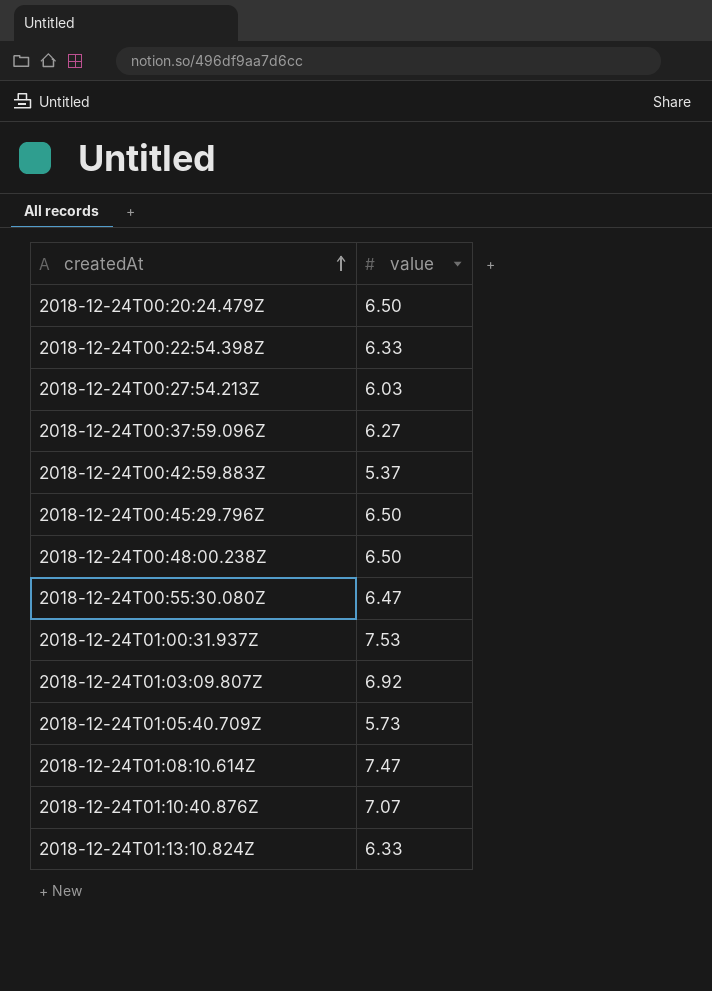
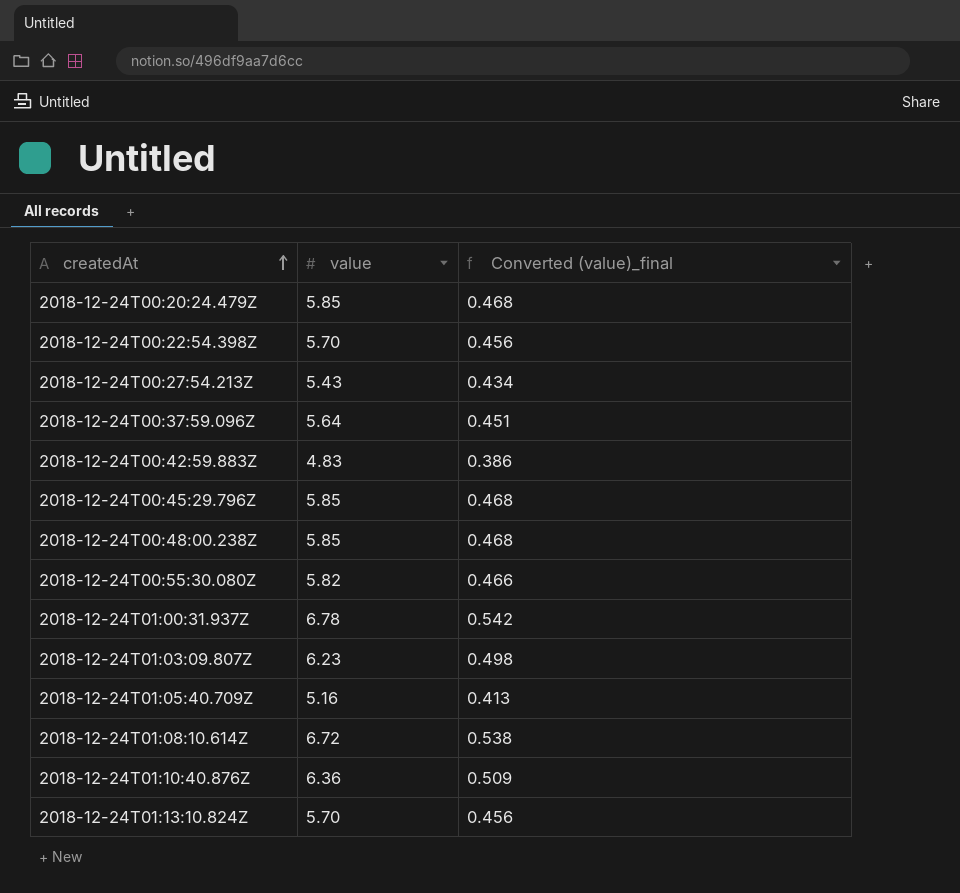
column Converted (value)_final | formula: none -> [value] * 0.08
2018-12-24T00:20:24.479Z | value: 6.50 -> 5.85
2018-12-24T00:22:54.398Z | value: 6.33 -> 5.70
2018-12-24T00:27:54.213Z | value: 6.03 -> 5.43
2018-12-24T00:37:59.096Z | value: 6.27 -> 5.64
2018-12-24T00:42:59.883Z | value: 5.37 -> 4.83
2018-12-24T00:45:29.796Z | value: 6.50 -> 5.85
2018-12-24T00:48:00.238Z | value: 6.50 -> 5.85
2018-12-24T00:55:30.080Z | value: 6.47 -> 5.82
2018-12-24T01:00:31.937Z | value: 7.53 -> 6.78
2018-12-24T01:03:09.807Z | value: 6.92 -> 6.23
2018-12-24T01:05:40.709Z | value: 5.73 -> 5.16
2018-12-24T01:08:10.614Z | value: 7.47 -> 6.72
2018-12-24T01:10:40.876Z | value: 7.07 -> 6.36
2018-12-24T01:13:10.824Z | value: 6.33 -> 5.70

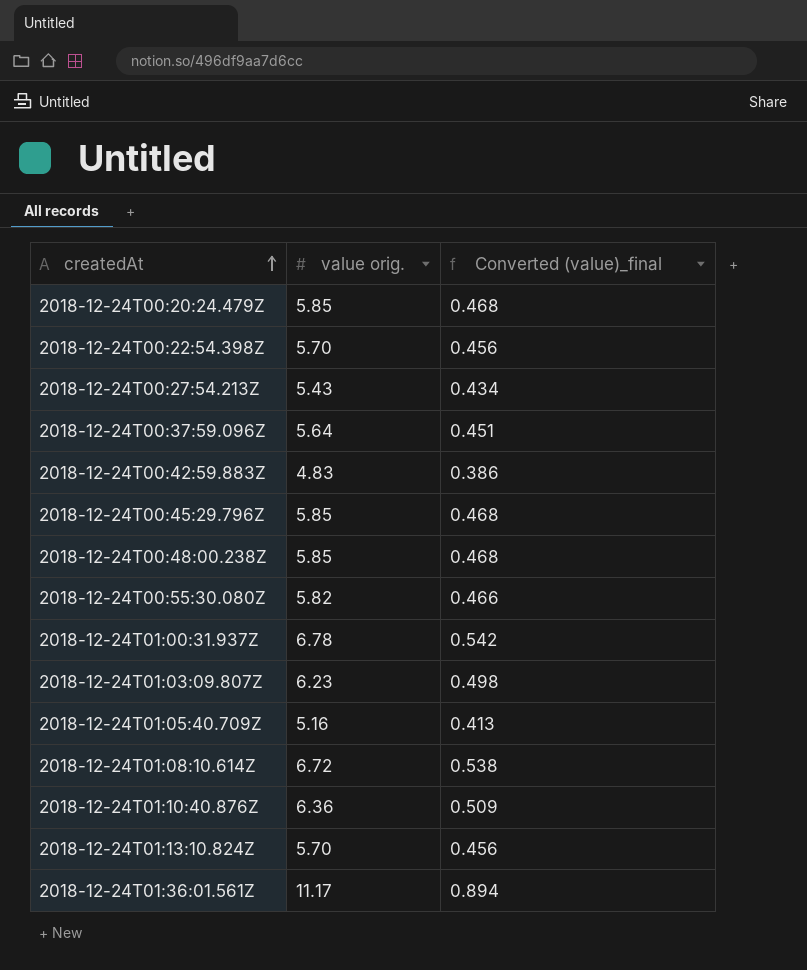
column name: value -> value orig.
row 2018-12-24T01:36:01.561Z: none -> 11.17 | 0.894

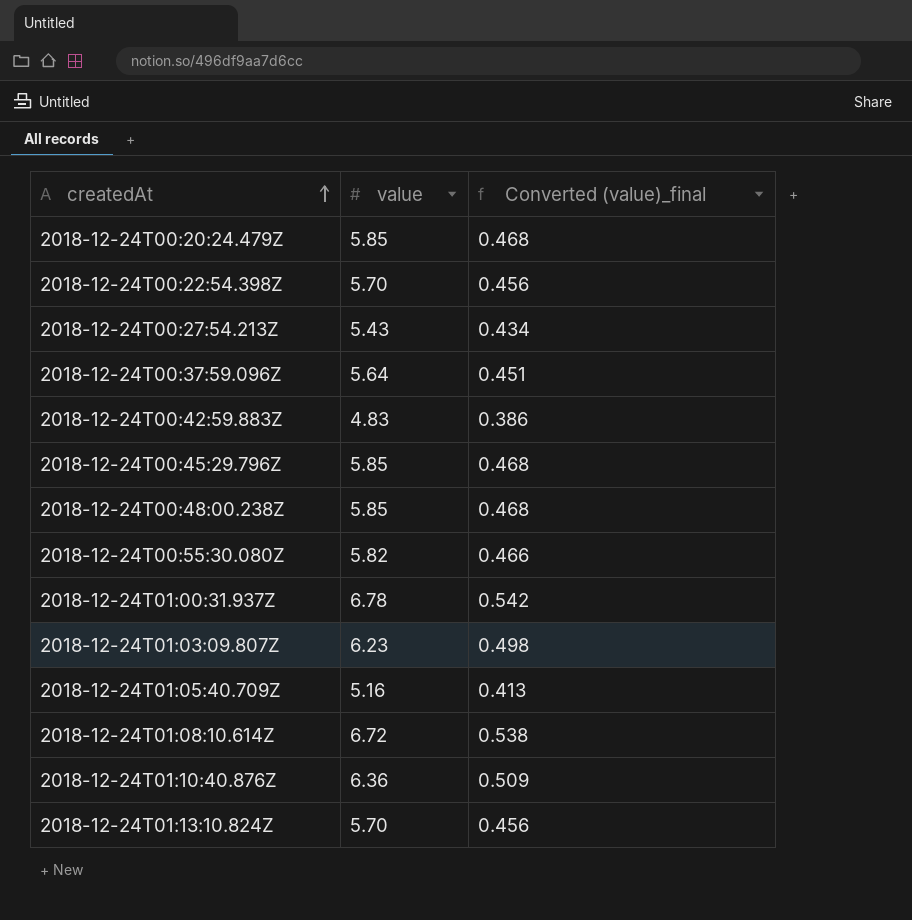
column name: value orig. -> value
row 2018-12-24T01:36:01.561Z: 11.17 | 0.894 -> none

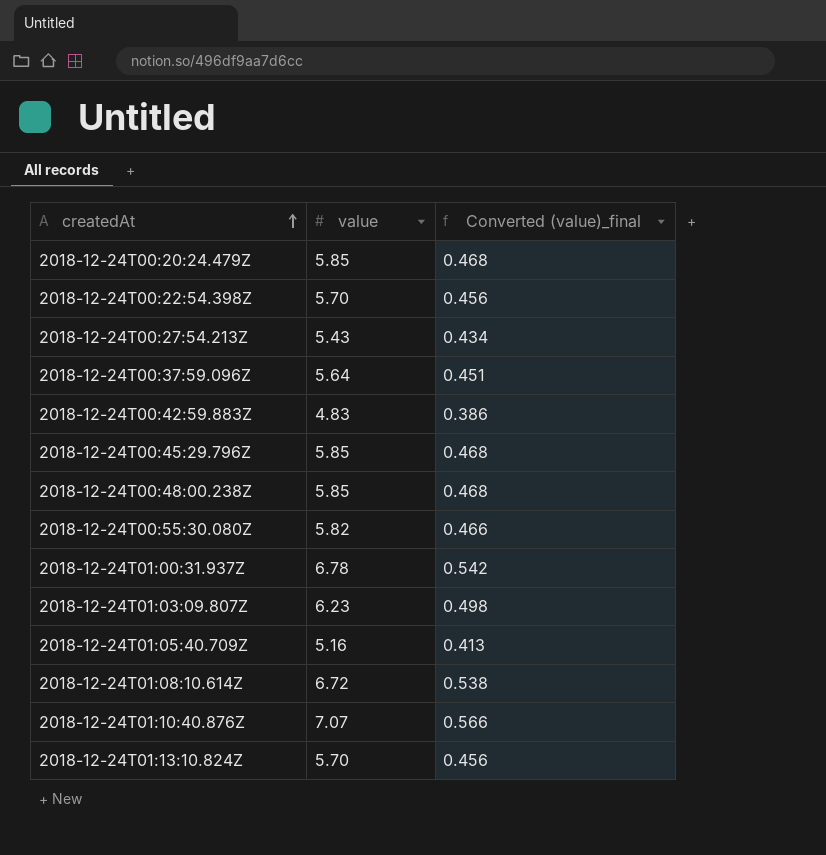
2018-12-24T01:10:40.876Z | value: 6.36 -> 7.07
2018-12-24T01:10:40.876Z | Converted (value)_final: 0.509 -> 0.566

